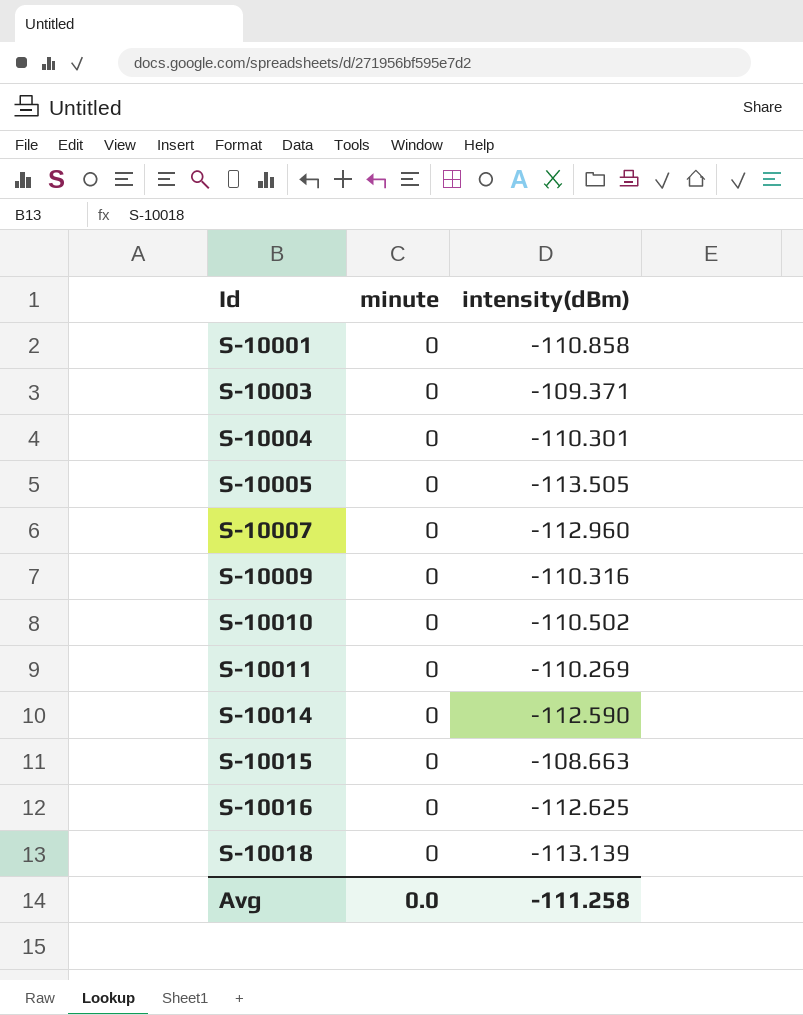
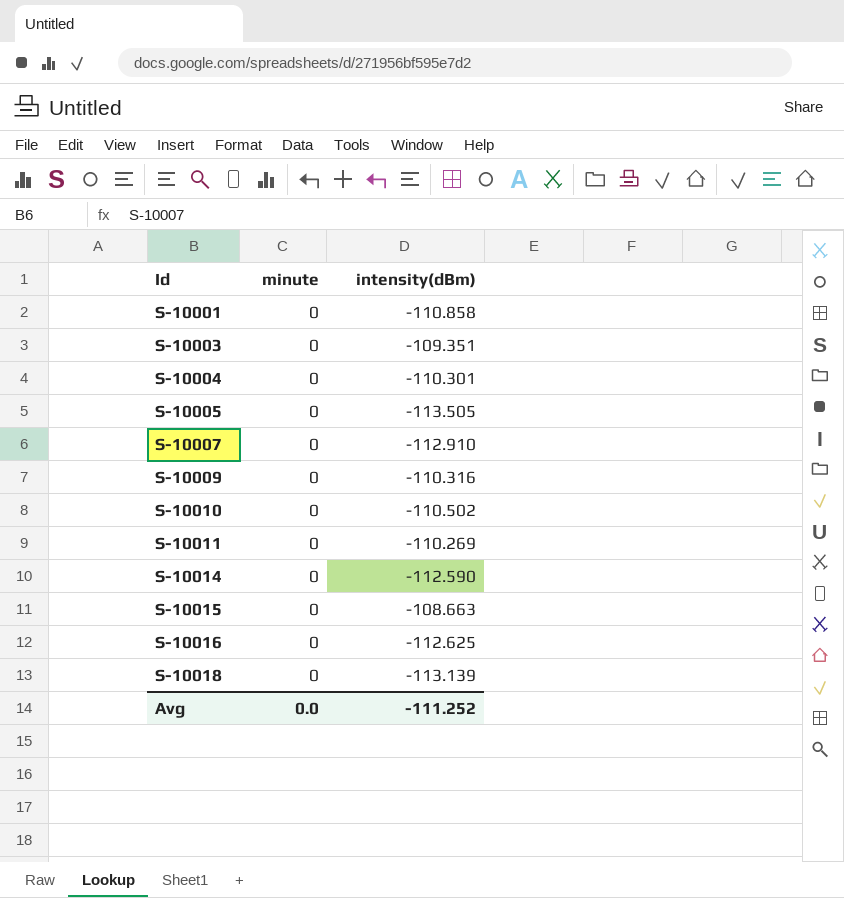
S-10003 | intensity(dBm): -109.371 -> -109.351
S-10007 | intensity(dBm): -112.960 -> -112.910
Avg | intensity(dBm): -111.258 -> -111.252

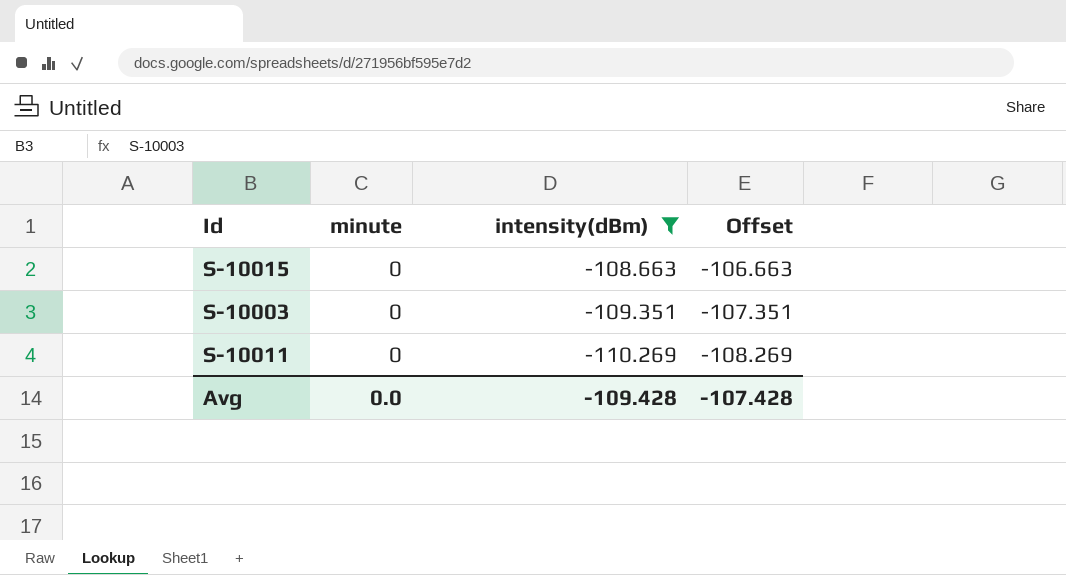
filter: none -> intensity(dBm) >= -110.269
row order: Id ascending -> intensity(dBm) descending
column Offset | formula: none -> [intensity(dBm)] + 2
Avg | intensity(dBm): -111.252 -> -109.428

